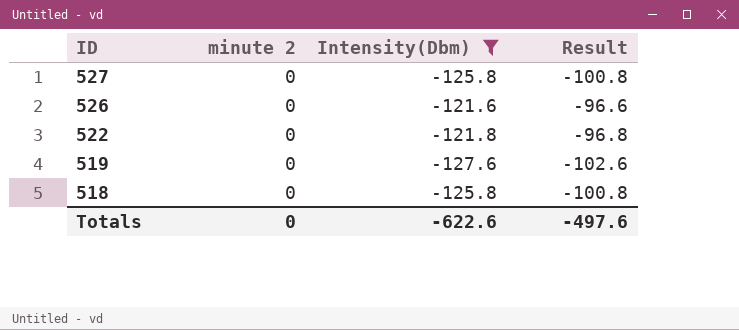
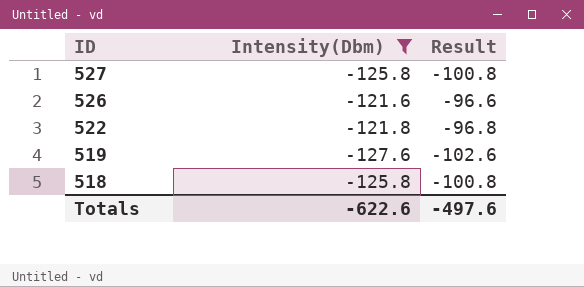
column minute 2 | position: 2 -> none

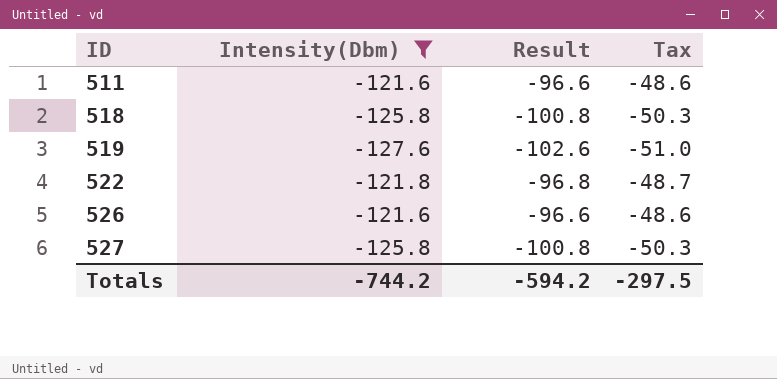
row order: ID descending -> ID ascending
column Tax | formula: none -> [Intensity(Dbm)] * 0.4
row 511: none -> -121.6 | -96.6 | -48.6
Totals | Intensity(Dbm): -622.6 -> -744.2
Totals | Result: -497.6 -> -594.2

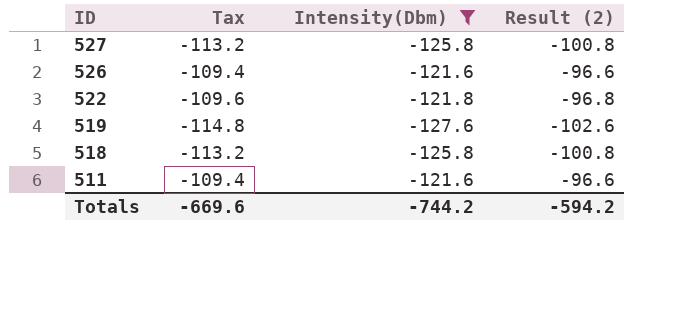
row order: ID ascending -> ID descending
column Tax | formula: [Intensity(Dbm)] * 0.4 -> [Intensity(Dbm)] * 0.9
column Tax | position: 4 -> 2
column name: Result -> Result (2)
Totals | Tax: -297.5 -> -669.6

